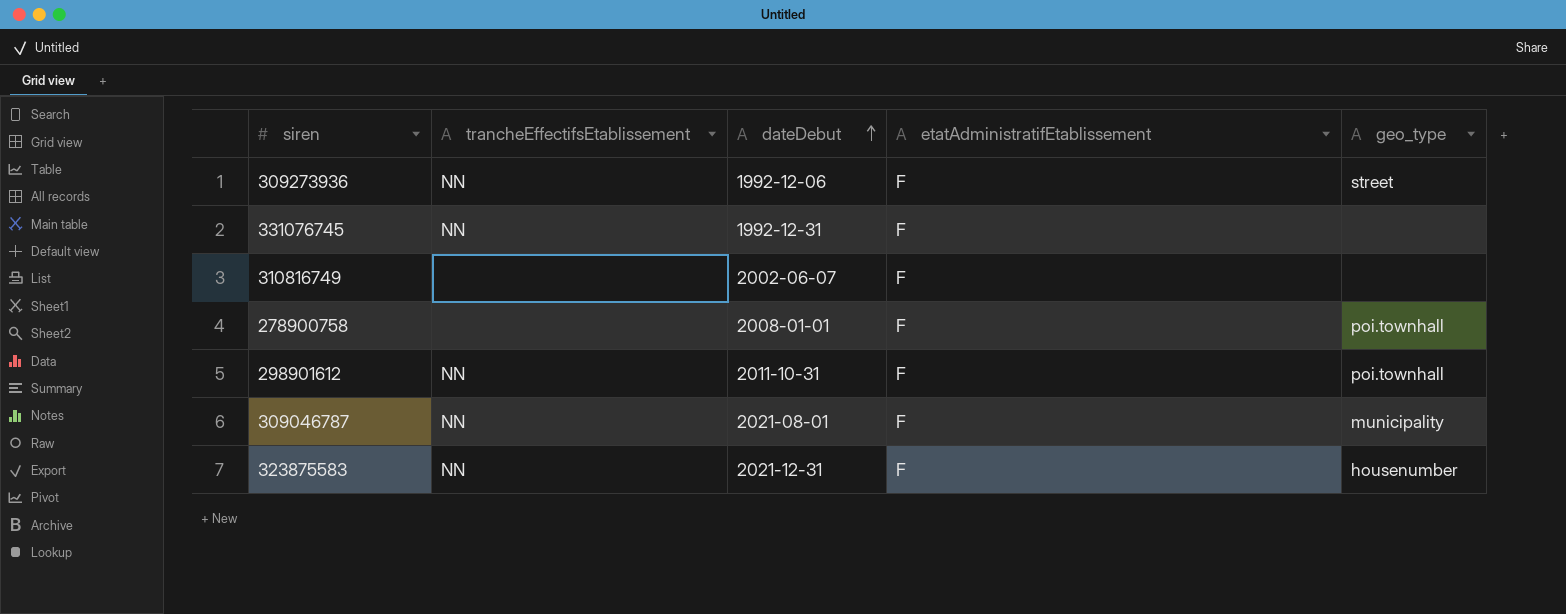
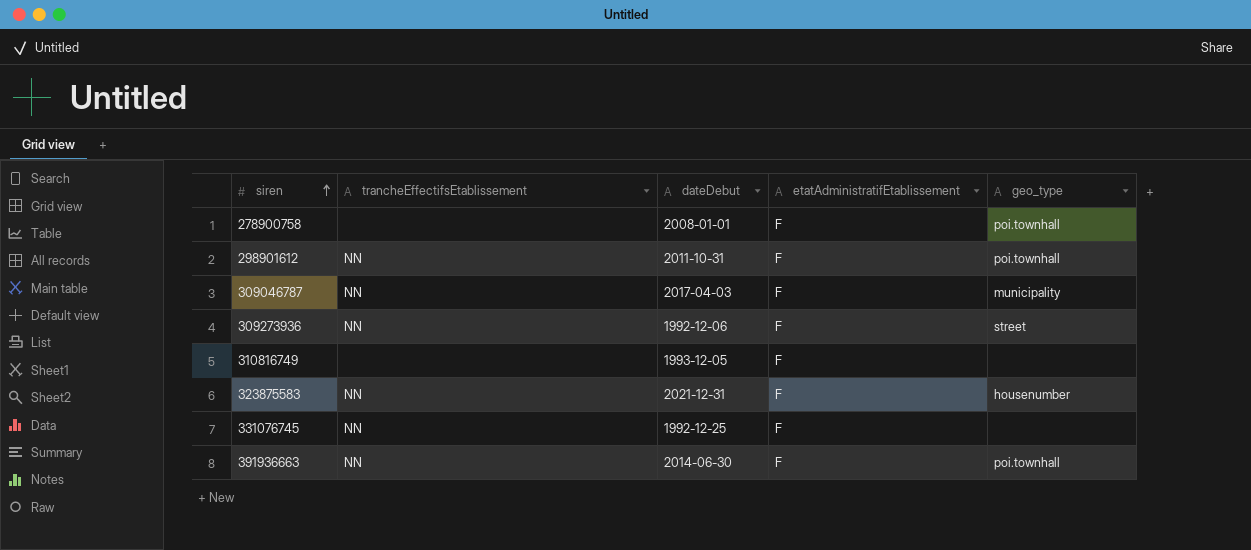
row order: dateDebut ascending -> siren ascending
309046787 | dateDebut: 2021-08-01 -> 2017-04-03
310816749 | dateDebut: 2002-06-07 -> 1993-12-05
331076745 | dateDebut: 1992-12-31 -> 1992-12-25
row 391936663: none -> NN | 2014-06-30 | F | poi.townhall

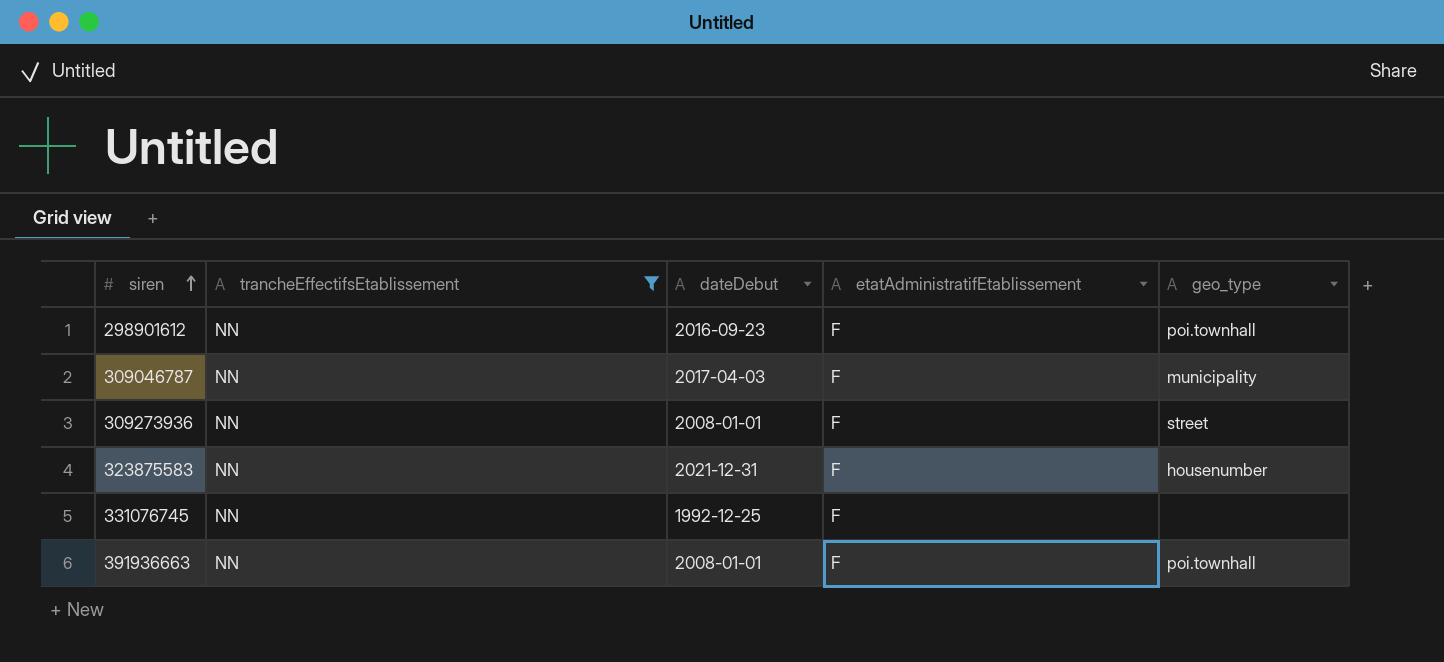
filter: none -> trancheEffectifsEtablissement = NN
298901612 | dateDebut: 2011-10-31 -> 2016-09-23
309273936 | dateDebut: 1992-12-06 -> 2008-01-01
391936663 | dateDebut: 2014-06-30 -> 2008-01-01

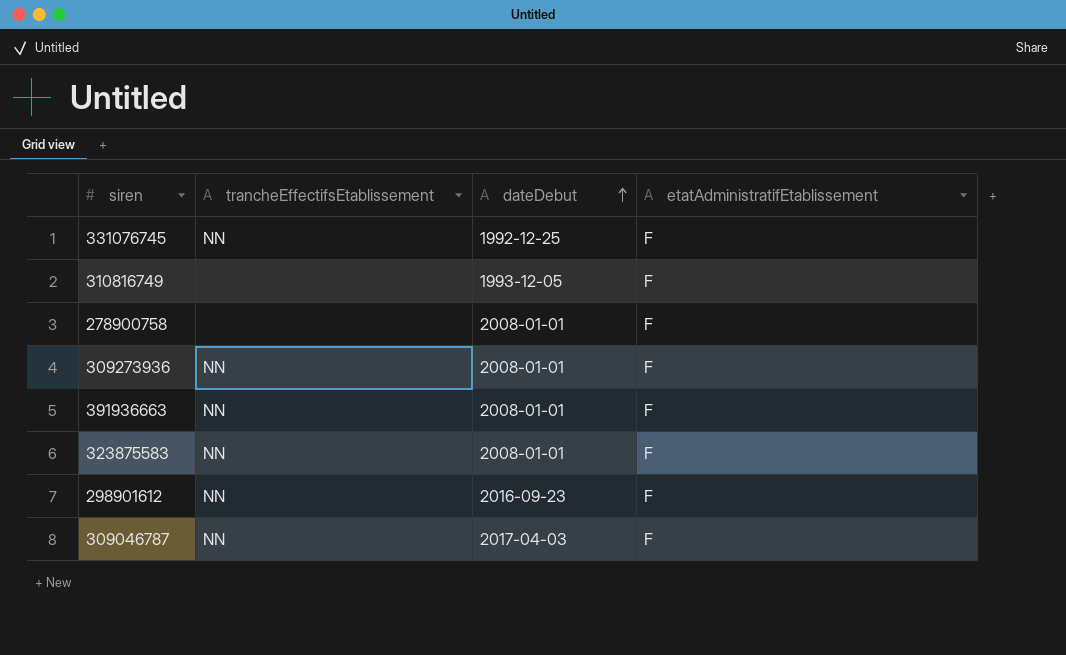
filter: trancheEffectifsEtablissement = NN -> none
row order: siren ascending -> dateDebut ascending
column geo_type | position: 5 -> none
323875583 | dateDebut: 2021-12-31 -> 2008-01-01

